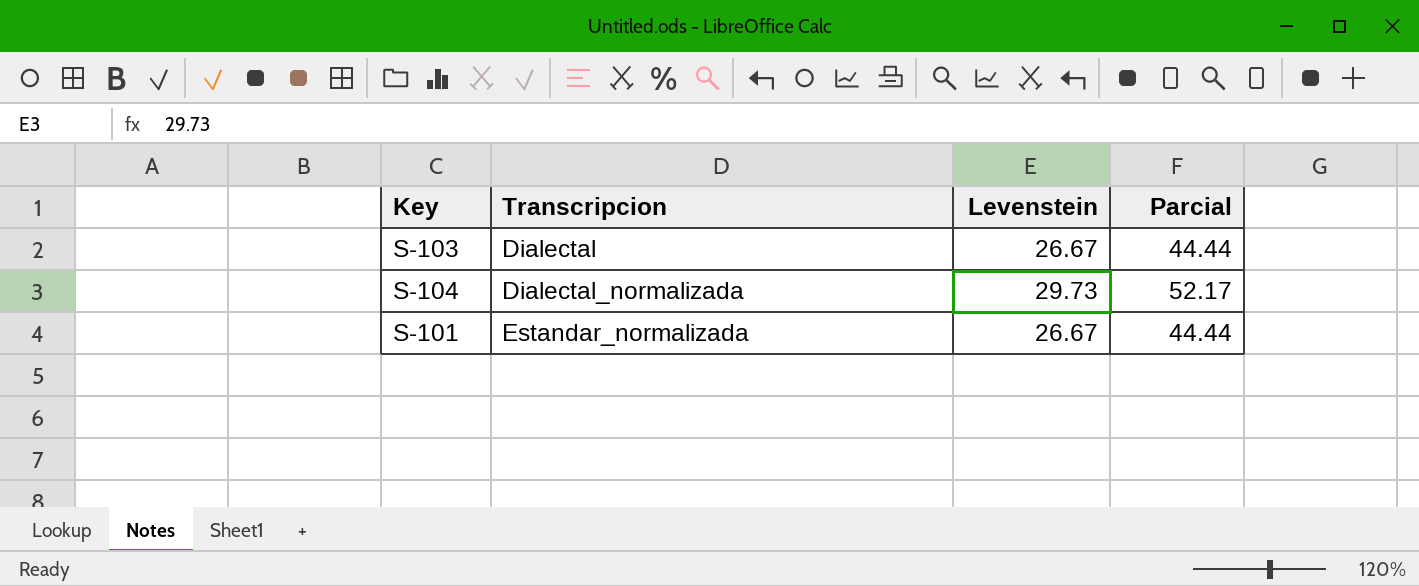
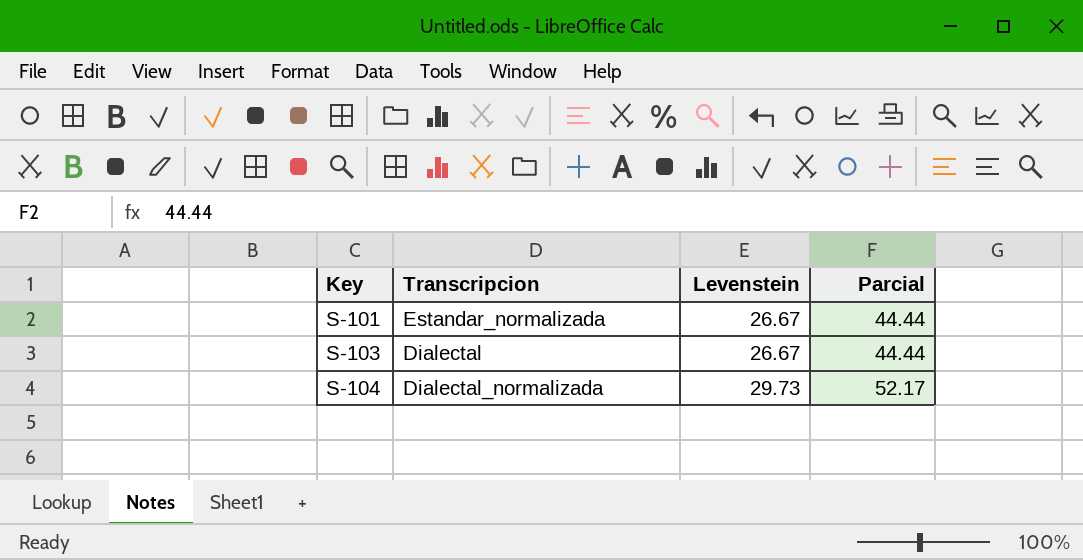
row order: Transcripcion ascending -> Key ascending

